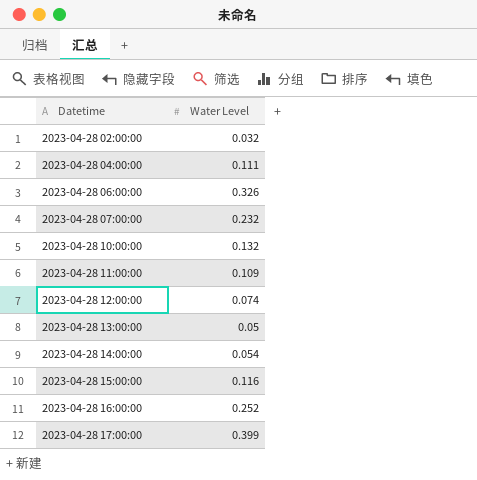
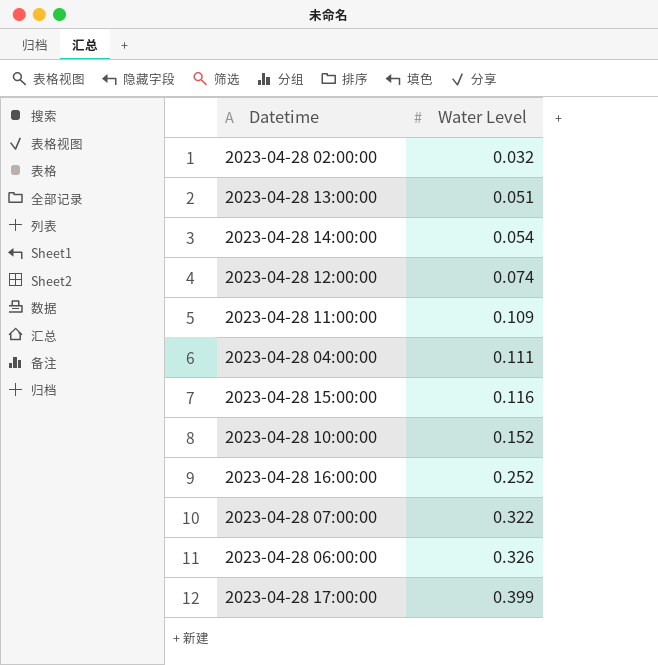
row order: Datetime ascending -> Water Level ascending
2023-04-28 13:00:00 | Water Level: 0.05 -> 0.051
2023-04-28 10:00:00 | Water Level: 0.132 -> 0.152
2023-04-28 07:00:00 | Water Level: 0.232 -> 0.322

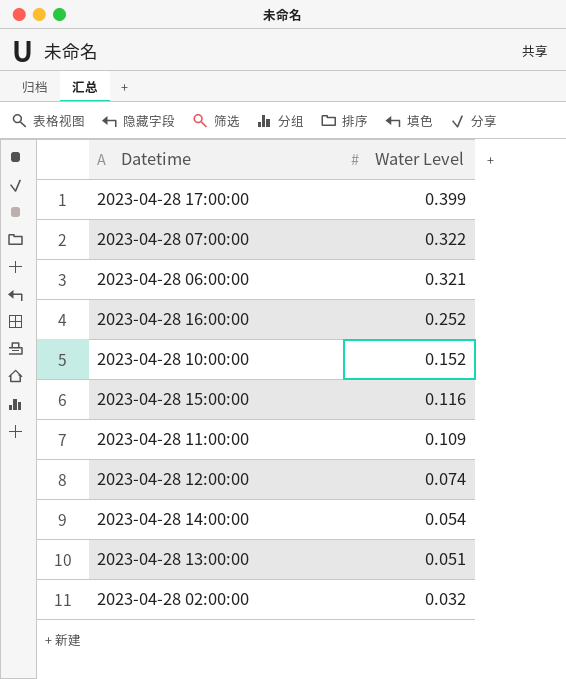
row order: Water Level ascending -> Water Level descending
row 2023-04-28 04:00:00: 0.111 -> none
2023-04-28 06:00:00 | Water Level: 0.326 -> 0.321

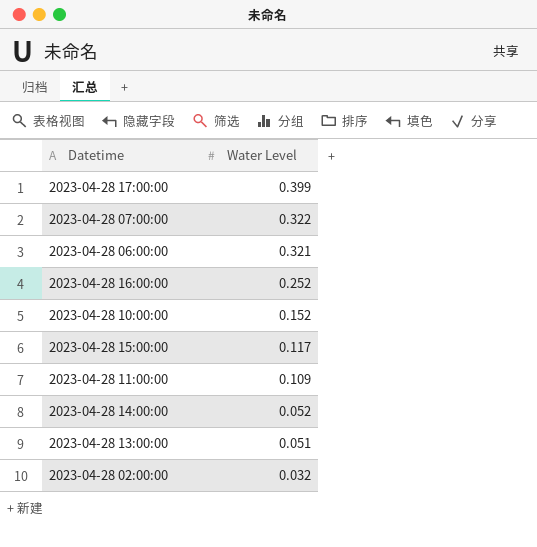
row 2023-04-28 12:00:00: 0.074 -> none
2023-04-28 15:00:00 | Water Level: 0.116 -> 0.117
2023-04-28 14:00:00 | Water Level: 0.054 -> 0.052

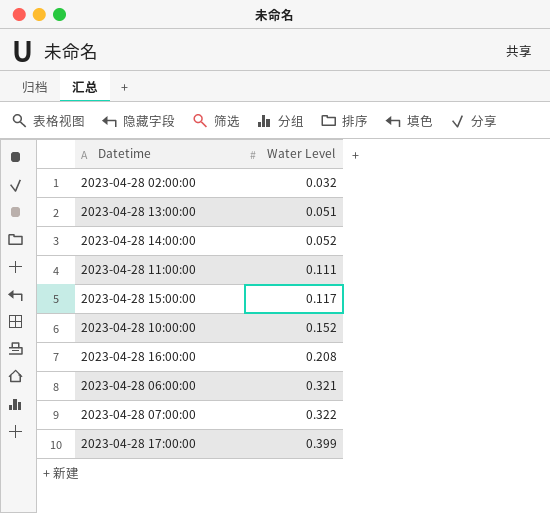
row order: Water Level descending -> Water Level ascending
2023-04-28 11:00:00 | Water Level: 0.109 -> 0.111
2023-04-28 16:00:00 | Water Level: 0.252 -> 0.208

